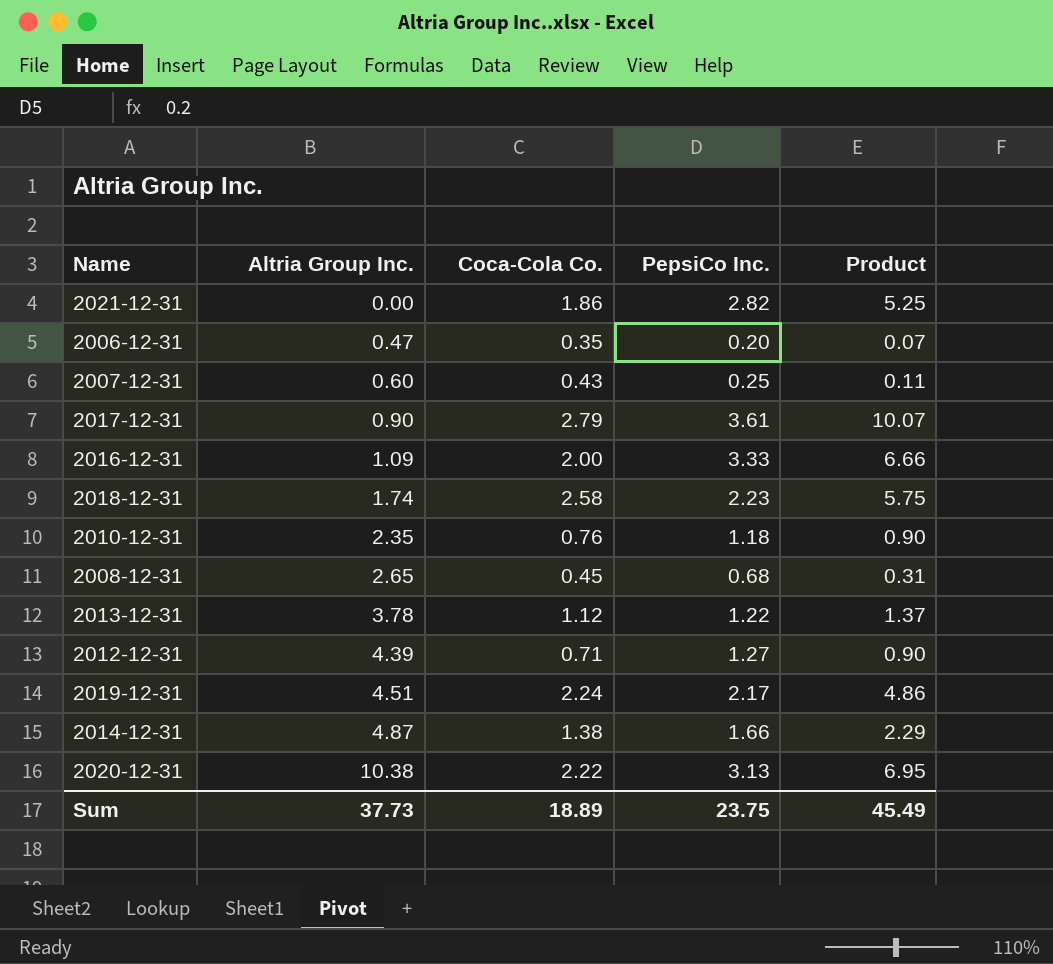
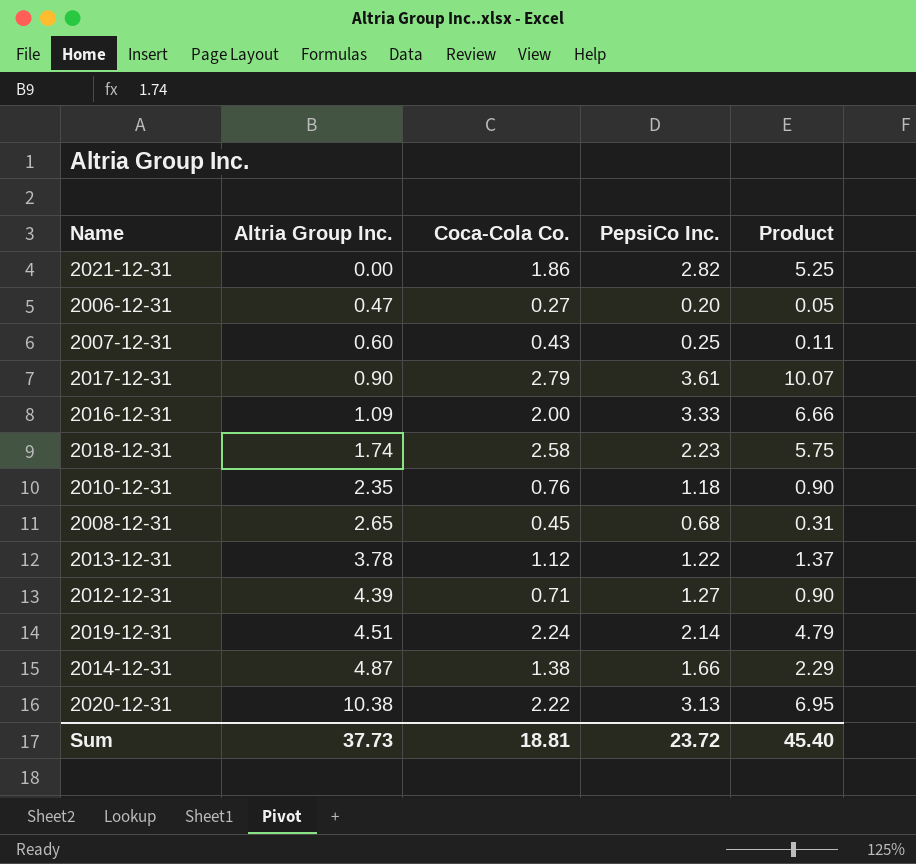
2006-12-31 | Coca-Cola Co.: 0.35 -> 0.27
2006-12-31 | Product: 0.07 -> 0.05
2019-12-31 | PepsiCo Inc.: 2.17 -> 2.14
2019-12-31 | Product: 4.86 -> 4.79
Sum | Coca-Cola Co.: 18.89 -> 18.81
Sum | PepsiCo Inc.: 23.75 -> 23.72
Sum | Product: 45.49 -> 45.40

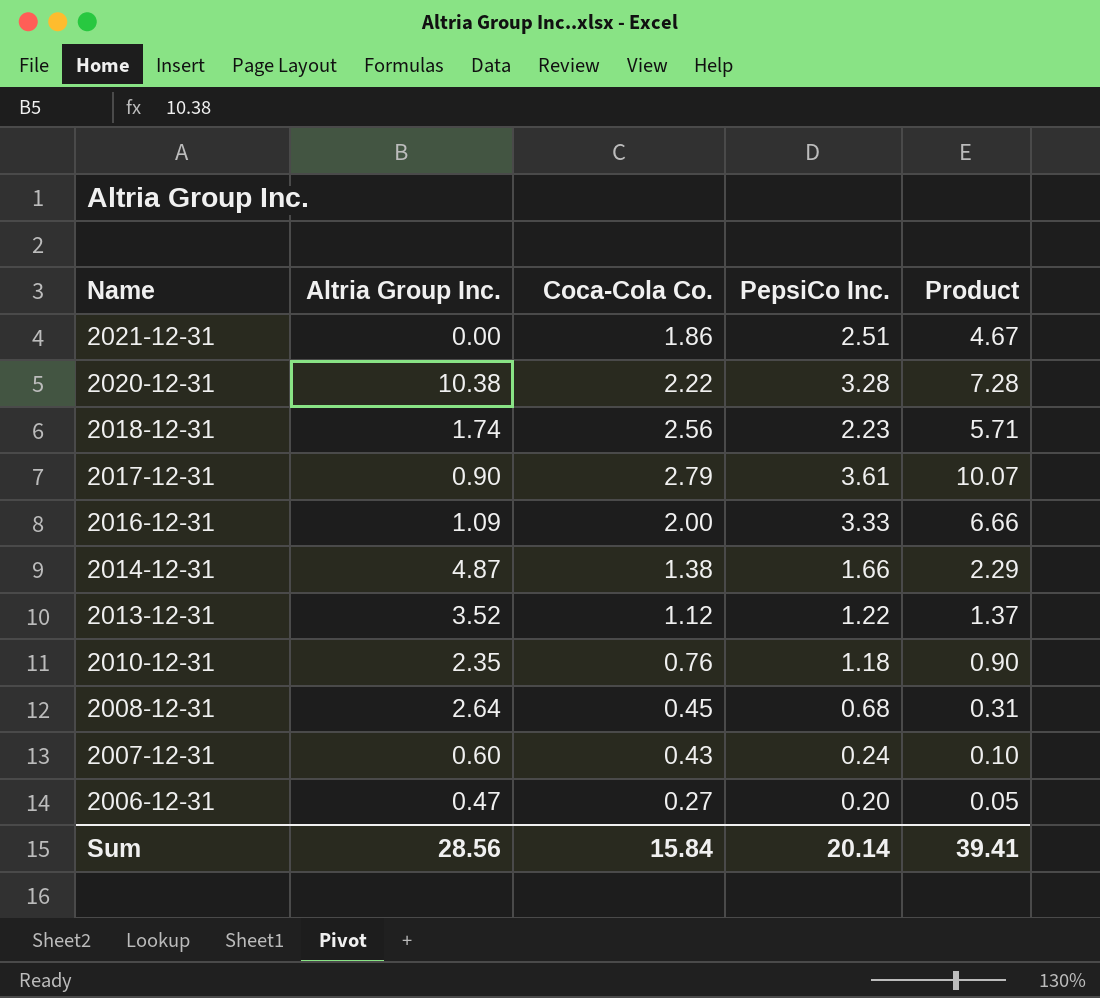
row order: Altria Group Inc. ascending -> Name descending
row 2012-12-31: 4.39 | 0.71 | 1.27 | 0.90 -> none
row 2019-12-31: 4.51 | 2.24 | 2.14 | 4.79 -> none
2021-12-31 | PepsiCo Inc.: 2.82 -> 2.51
2021-12-31 | Product: 5.25 -> 4.67
2020-12-31 | PepsiCo Inc.: 3.13 -> 3.28
2020-12-31 | Product: 6.95 -> 7.28
2018-12-31 | Coca-Cola Co.: 2.58 -> 2.56
2018-12-31 | Product: 5.75 -> 5.71
2013-12-31 | Altria Group Inc.: 3.78 -> 3.52
2008-12-31 | Altria Group Inc.: 2.65 -> 2.64
2007-12-31 | PepsiCo Inc.: 0.25 -> 0.24
2007-12-31 | Product: 0.11 -> 0.10
Sum | Altria Group Inc.: 37.73 -> 28.56
Sum | Coca-Cola Co.: 18.81 -> 15.84
Sum | PepsiCo Inc.: 23.72 -> 20.14
Sum | Product: 45.40 -> 39.41

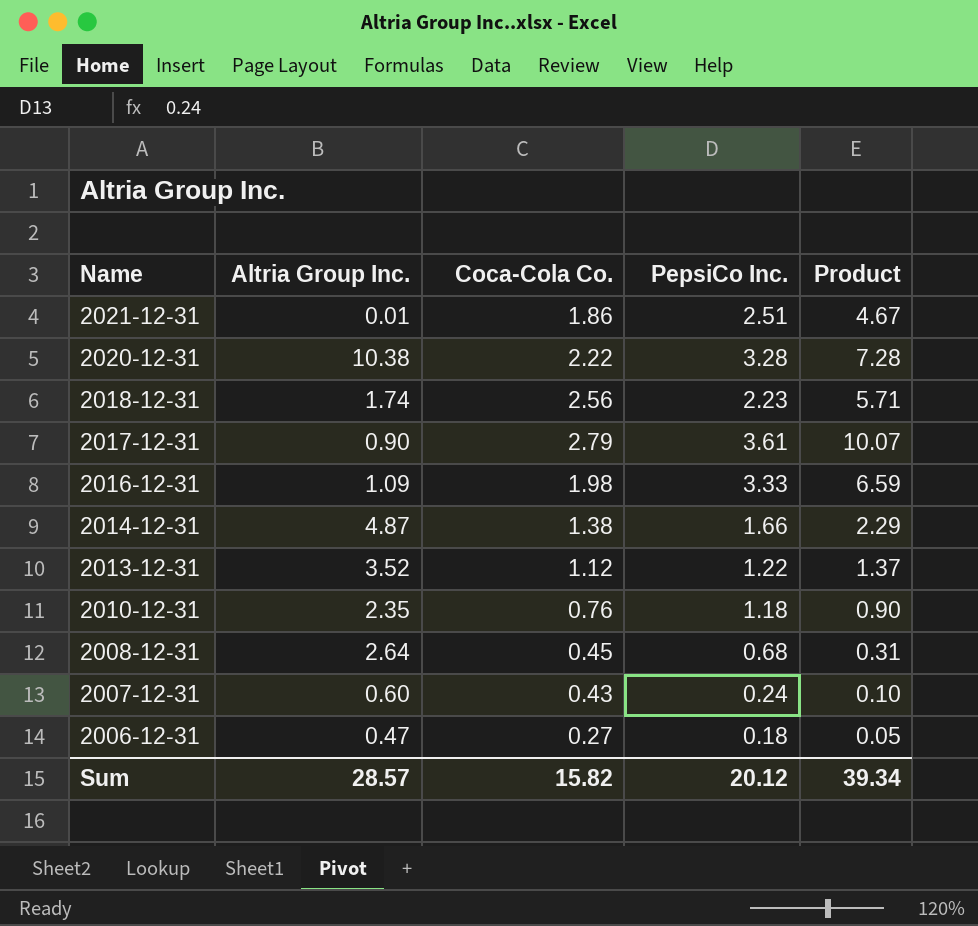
2021-12-31 | Altria Group Inc.: 0.00 -> 0.01
2016-12-31 | Coca-Cola Co.: 2.00 -> 1.98
2016-12-31 | Product: 6.66 -> 6.59
2006-12-31 | PepsiCo Inc.: 0.20 -> 0.18
Sum | Altria Group Inc.: 28.56 -> 28.57
Sum | Coca-Cola Co.: 15.84 -> 15.82
Sum | PepsiCo Inc.: 20.14 -> 20.12
Sum | Product: 39.41 -> 39.34

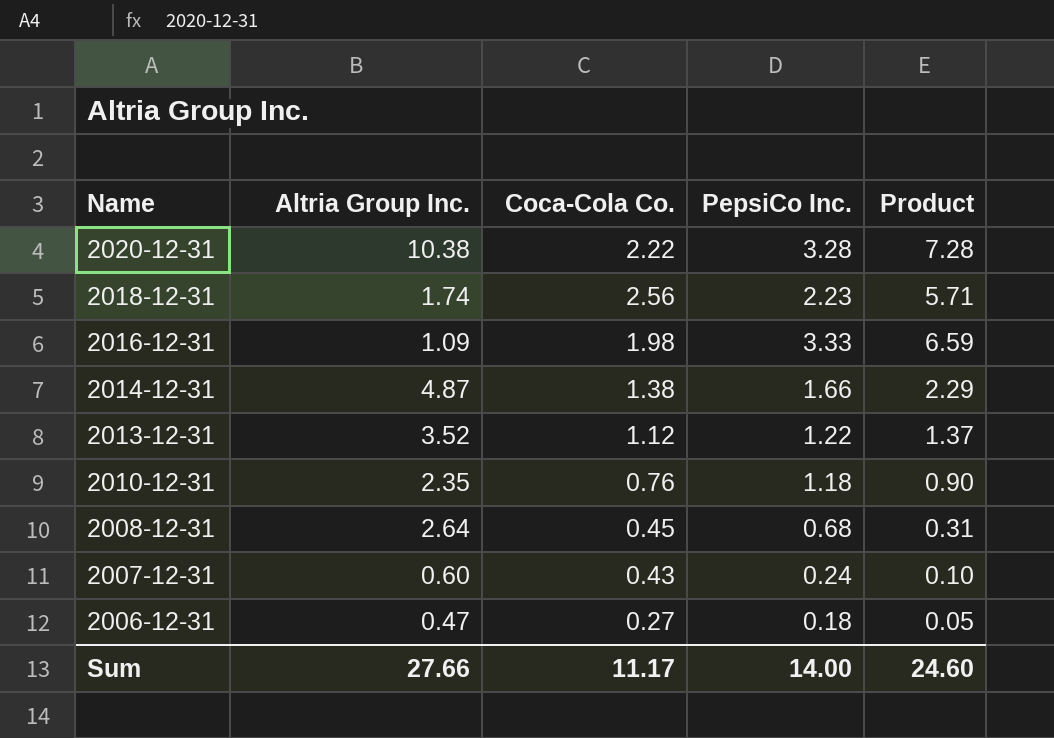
row 2021-12-31: 0.01 | 1.86 | 2.51 | 4.67 -> none
row 2017-12-31: 0.90 | 2.79 | 3.61 | 10.07 -> none
Sum | Altria Group Inc.: 28.57 -> 27.66
Sum | Coca-Cola Co.: 15.82 -> 11.17
Sum | PepsiCo Inc.: 20.12 -> 14.00
Sum | Product: 39.34 -> 24.60

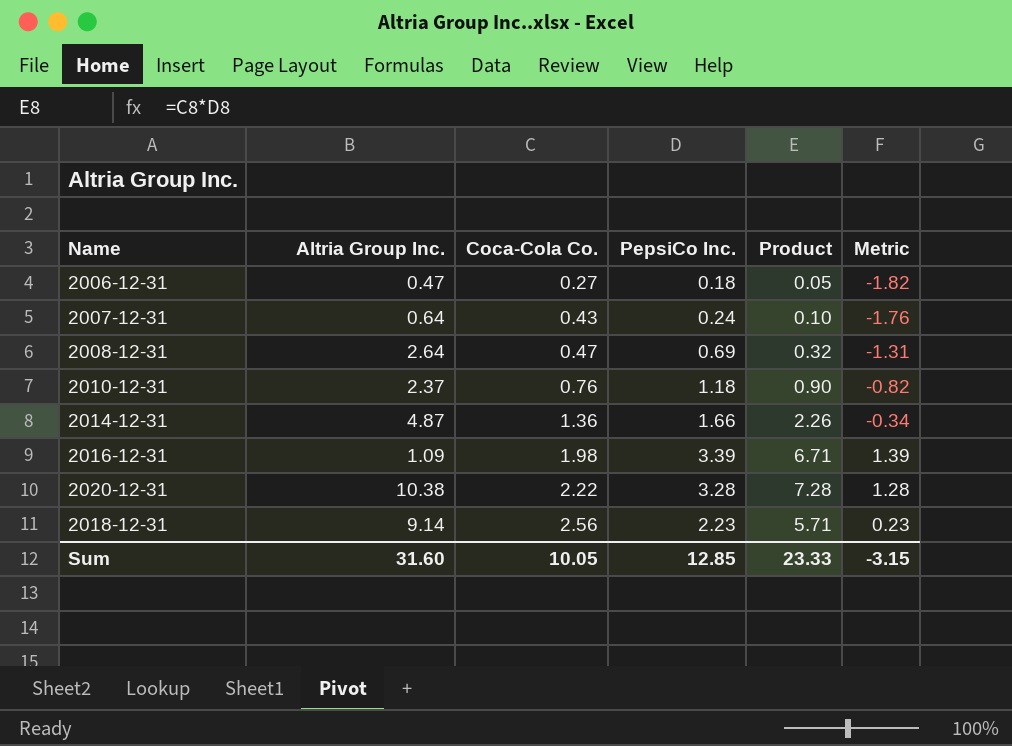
row order: Name descending -> Coca-Cola Co. ascending
column Metric | formula: none -> [PepsiCo Inc.] - 2
row 2013-12-31: 3.52 | 1.12 | 1.22 | 1.37 -> none
2007-12-31 | Altria Group Inc.: 0.60 -> 0.64
2008-12-31 | Coca-Cola Co.: 0.45 -> 0.47
2008-12-31 | PepsiCo Inc.: 0.68 -> 0.69
2008-12-31 | Product: 0.31 -> 0.32
2010-12-31 | Altria Group Inc.: 2.35 -> 2.37
2014-12-31 | Coca-Cola Co.: 1.38 -> 1.36
2014-12-31 | Product: 2.29 -> 2.26
2016-12-31 | PepsiCo Inc.: 3.33 -> 3.39
2016-12-31 | Product: 6.59 -> 6.71
2018-12-31 | Altria Group Inc.: 1.74 -> 9.14
Sum | Altria Group Inc.: 27.66 -> 31.60
Sum | Coca-Cola Co.: 11.17 -> 10.05
Sum | PepsiCo Inc.: 14.00 -> 12.85
Sum | Product: 24.60 -> 23.33

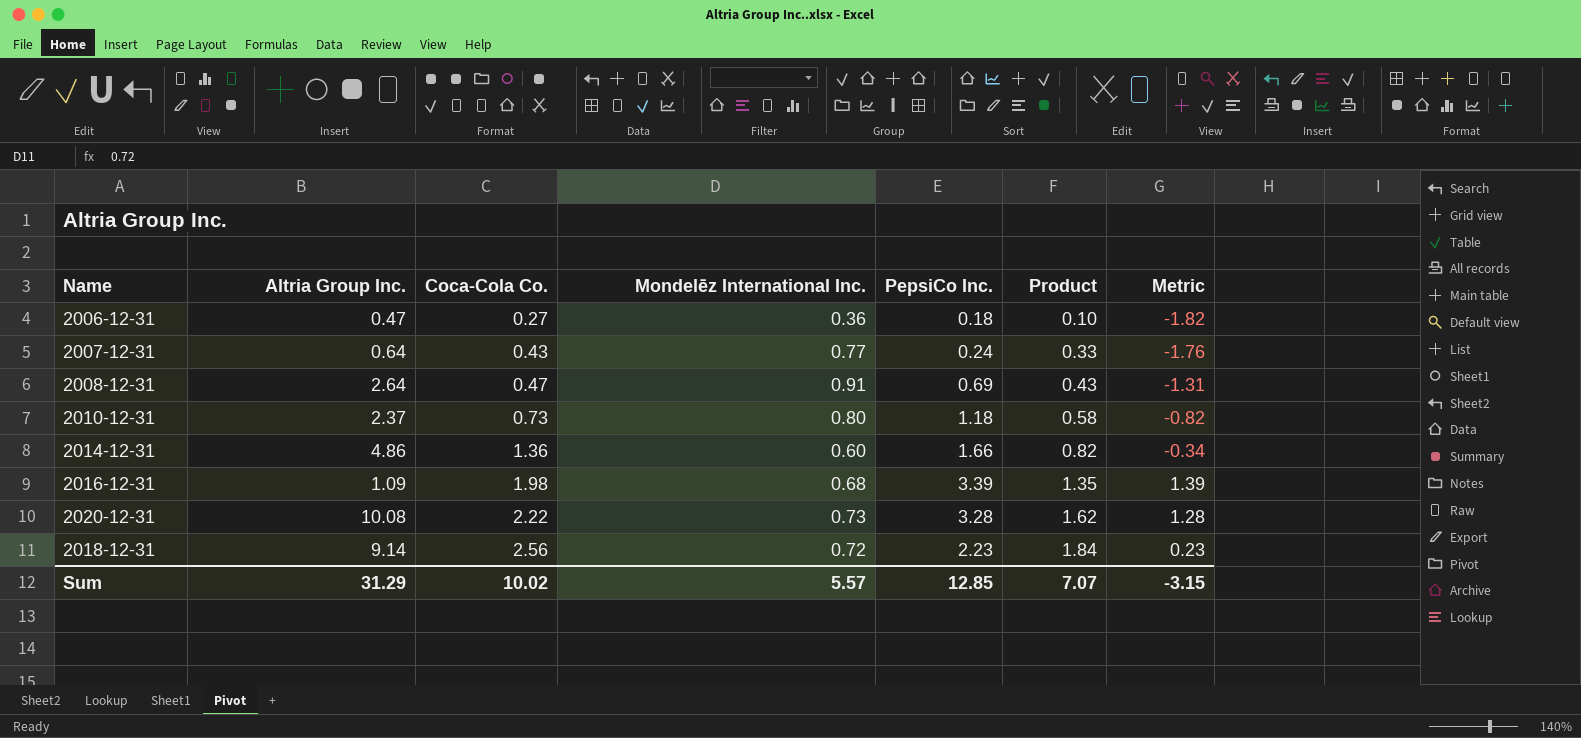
column Mondelēz International Inc. | position: none -> 4
column Product | formula: [Coca-Cola Co.] * [PepsiCo Inc.] -> [Coca-Cola Co.] * [Mondelēz International Inc.]
2010-12-31 | Coca-Cola Co.: 0.76 -> 0.73
2014-12-31 | Altria Group Inc.: 4.87 -> 4.86
2020-12-31 | Altria Group Inc.: 10.38 -> 10.08
Sum | Altria Group Inc.: 31.60 -> 31.29
Sum | Coca-Cola Co.: 10.05 -> 10.02
Sum | Product: 23.33 -> 7.07

